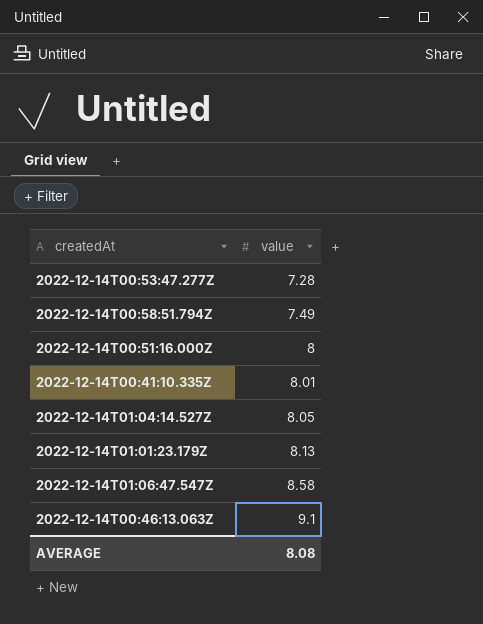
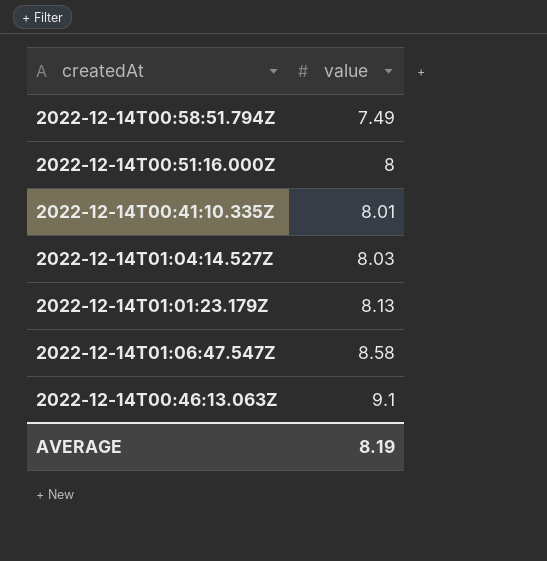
row 2022-12-14T00:53:47.277Z: 7.28 -> none
2022-12-14T01:04:14.527Z | value: 8.05 -> 8.03
AVERAGE | value: 8.08 -> 8.19

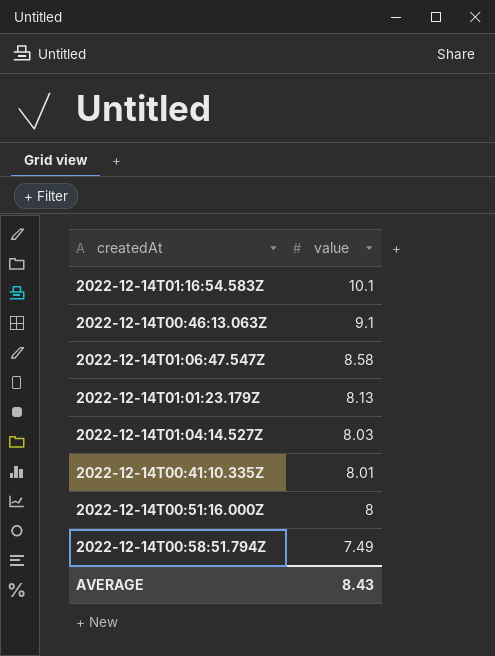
row order: value ascending -> value descending
row 2022-12-14T01:16:54.583Z: none -> 10.1
AVERAGE | value: 8.19 -> 8.43

